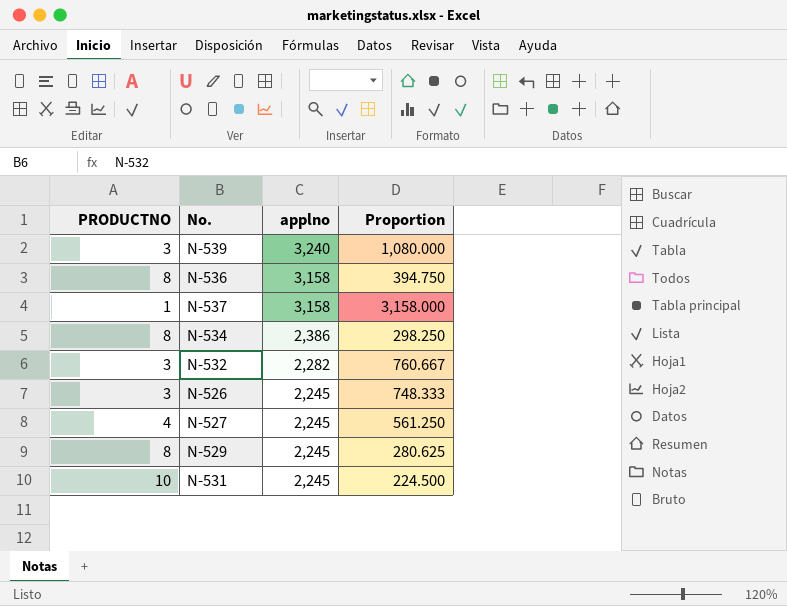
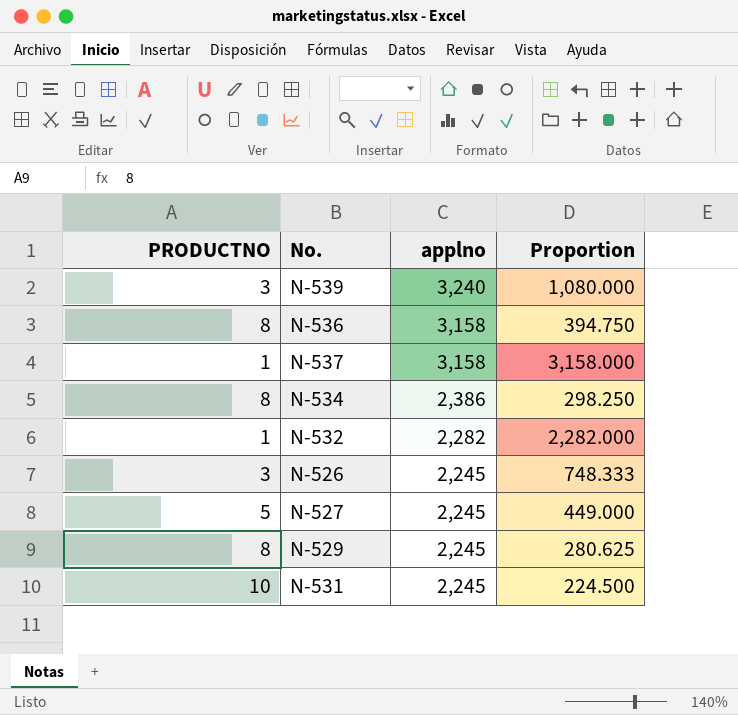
N-532 | PRODUCTNO: 3 -> 1
N-532 | Proportion: 760.667 -> 2,282.000
N-527 | PRODUCTNO: 4 -> 5
N-527 | Proportion: 561.250 -> 449.000

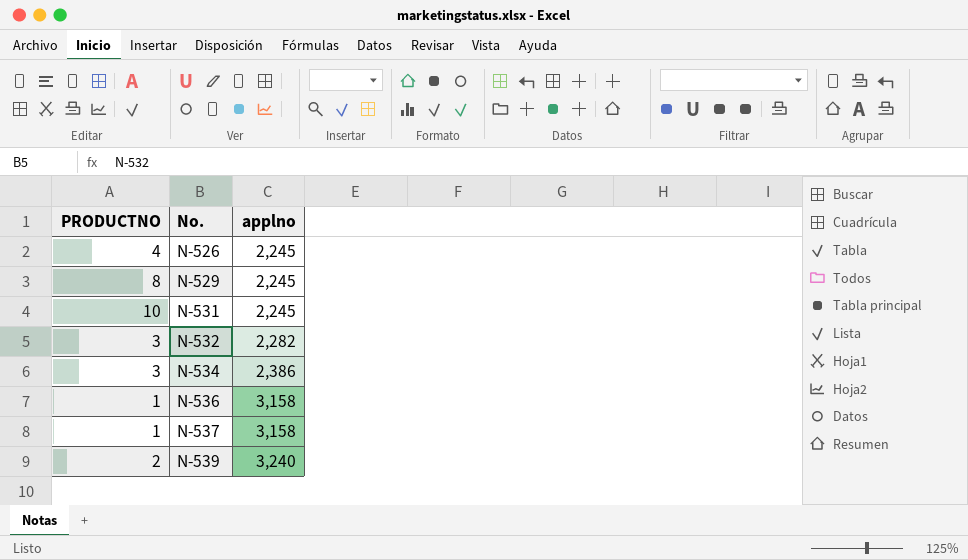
row order: applno descending -> No. ascending
column Proportion | formula: [applno] / [PRODUCTNO] -> none
row N-527: 5 | 2,245 | 449.000 -> none
N-526 | PRODUCTNO: 3 -> 4
N-532 | PRODUCTNO: 1 -> 3
N-534 | PRODUCTNO: 8 -> 3
N-536 | PRODUCTNO: 8 -> 1
N-539 | PRODUCTNO: 3 -> 2

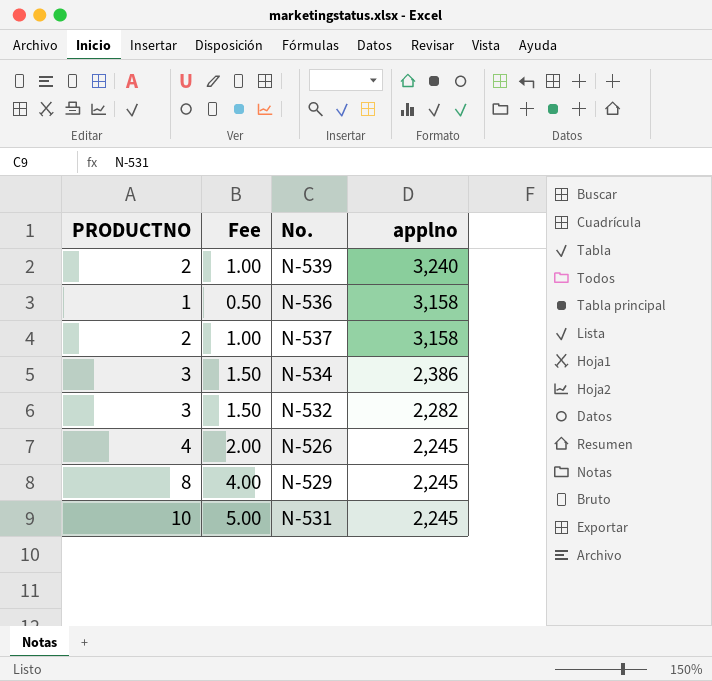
row order: No. ascending -> applno descending
column Fee | formula: none -> [PRODUCTNO] * 0.5
N-537 | PRODUCTNO: 1 -> 2

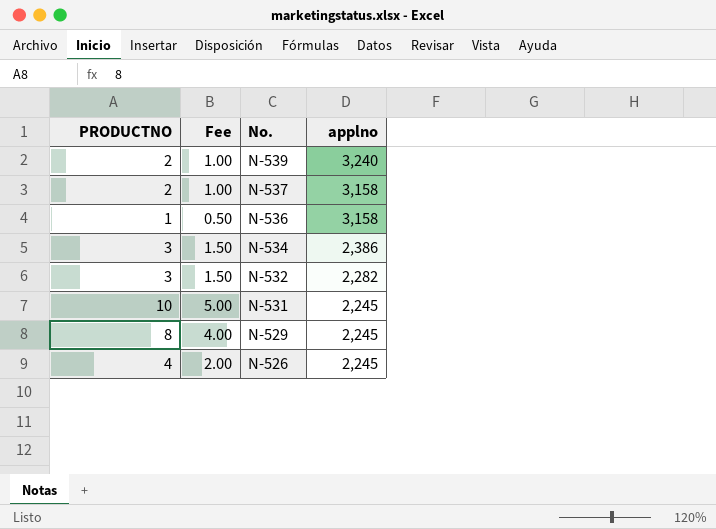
row order: applno descending -> No. descending

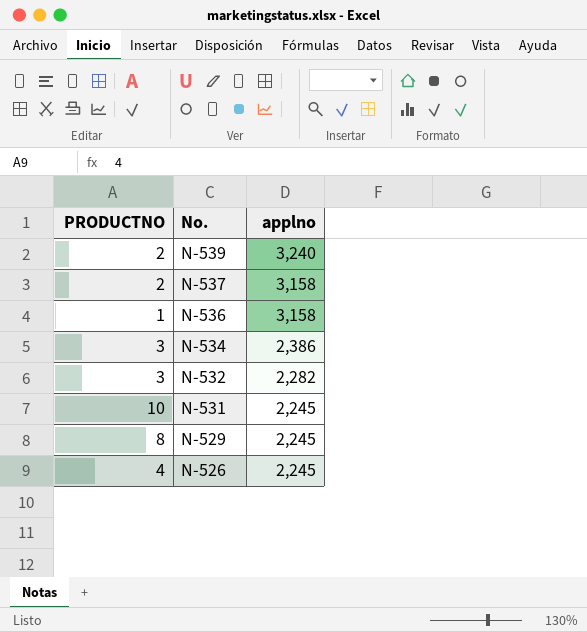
column Fee | formula: [PRODUCTNO] * 0.5 -> none

